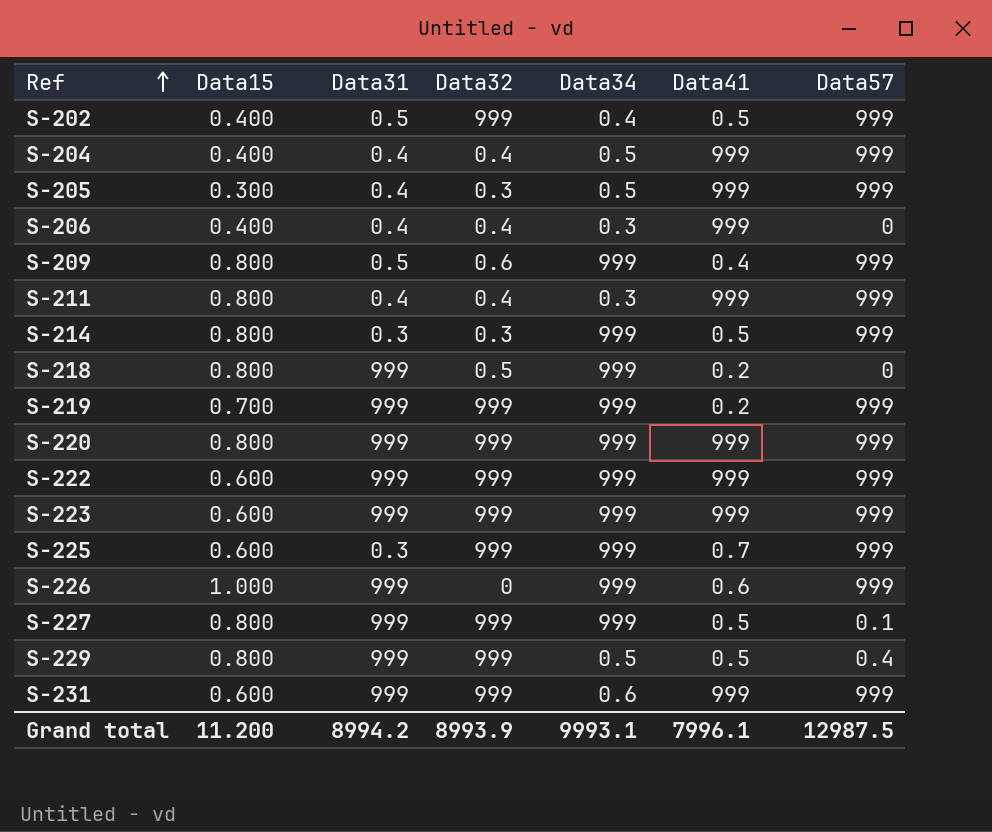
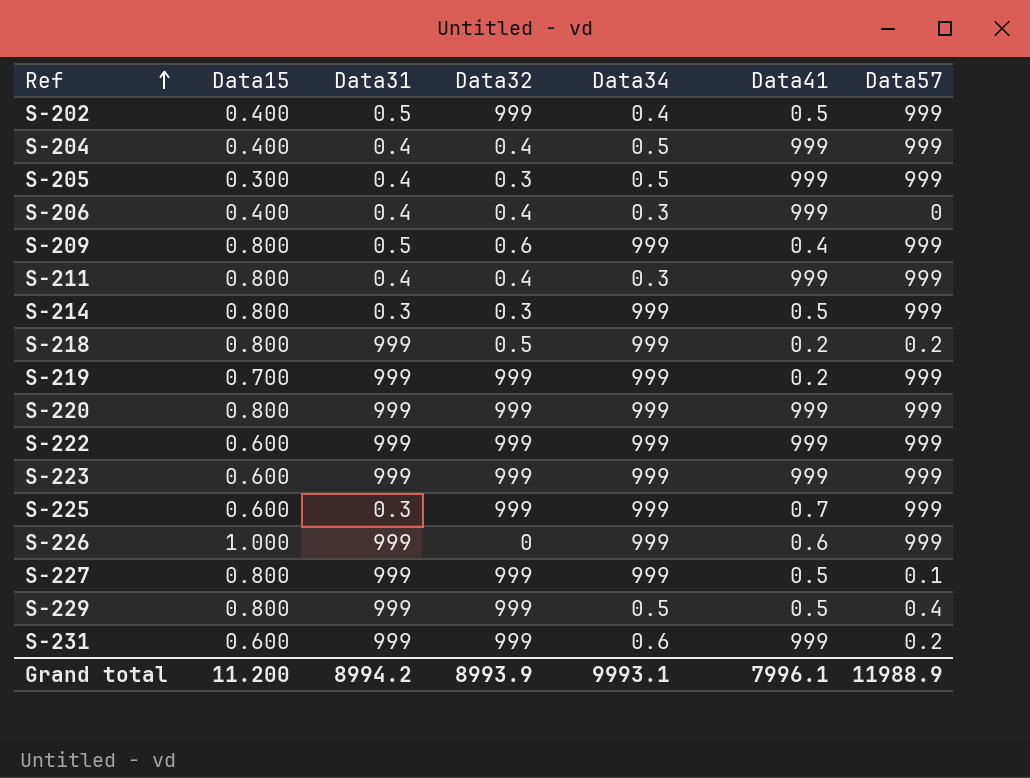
S-218 | Data57: 0 -> 0.2
S-231 | Data57: 999 -> 0.2
Grand total | Data57: 12987.5 -> 11988.9

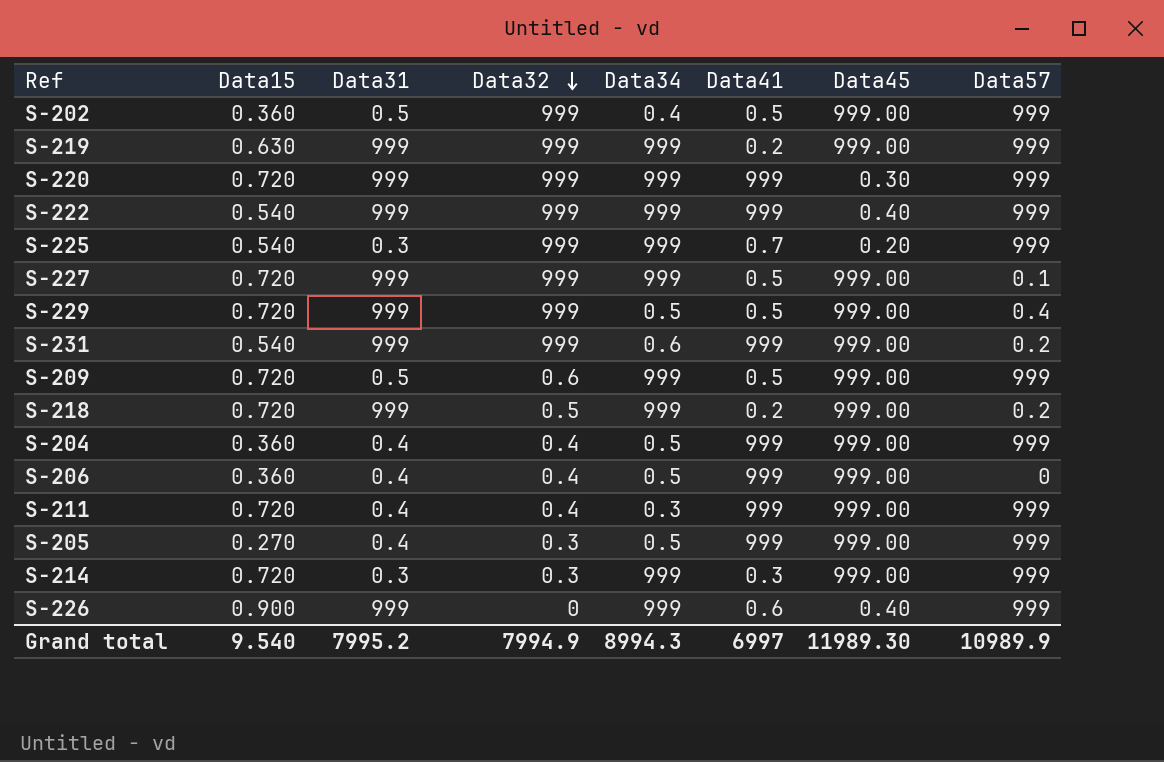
row order: Ref ascending -> Data32 descending
column Data45 | position: none -> 7
row S-223: 0.600 | 999 | 999 | 999 | 999 | 999 -> none
S-202 | Data15: 0.400 -> 0.360
S-219 | Data15: 0.700 -> 0.630
S-220 | Data15: 0.800 -> 0.720
S-222 | Data15: 0.600 -> 0.540
S-225 | Data15: 0.600 -> 0.540
S-227 | Data15: 0.800 -> 0.720
S-229 | Data15: 0.800 -> 0.720
S-231 | Data15: 0.600 -> 0.540
S-209 | Data15: 0.800 -> 0.720
S-209 | Data41: 0.4 -> 0.5
S-218 | Data15: 0.800 -> 0.720
S-204 | Data15: 0.400 -> 0.360
S-206 | Data15: 0.400 -> 0.360
S-206 | Data34: 0.3 -> 0.5
S-211 | Data15: 0.800 -> 0.720
S-205 | Data15: 0.300 -> 0.270
S-214 | Data15: 0.800 -> 0.720
S-214 | Data41: 0.5 -> 0.3
S-226 | Data15: 1.000 -> 0.900
Grand total | Data15: 11.200 -> 9.540
Grand total | Data31: 8994.2 -> 7995.2
Grand total | Data32: 8993.9 -> 7994.9
Grand total | Data34: 9993.1 -> 8994.3
Grand total | Data41: 7996.1 -> 6997
Grand total | Data57: 11988.9 -> 10989.9

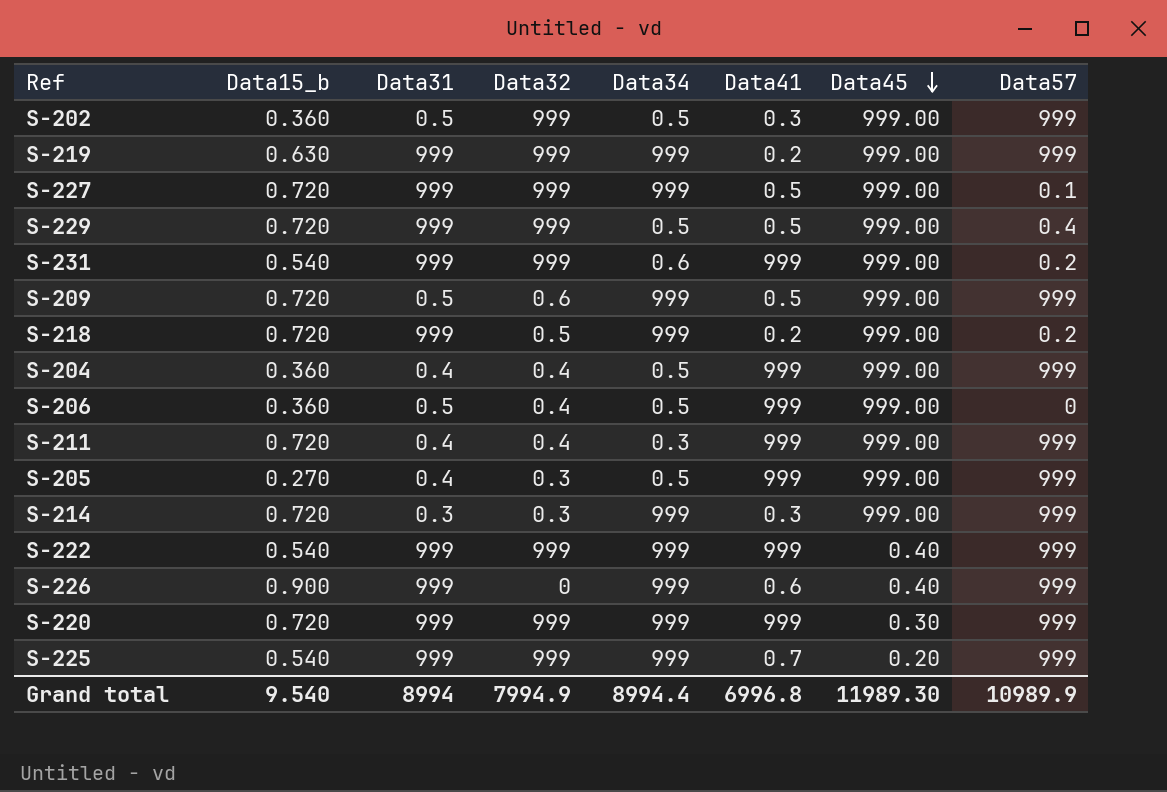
row order: Data32 descending -> Data45 descending
column name: Data15 -> Data15_b
S-202 | Data34: 0.4 -> 0.5
S-202 | Data41: 0.5 -> 0.3
S-206 | Data31: 0.4 -> 0.5
S-225 | Data31: 0.3 -> 999
Grand total | Data31: 7995.2 -> 8994
Grand total | Data34: 8994.3 -> 8994.4
Grand total | Data41: 6997 -> 6996.8

